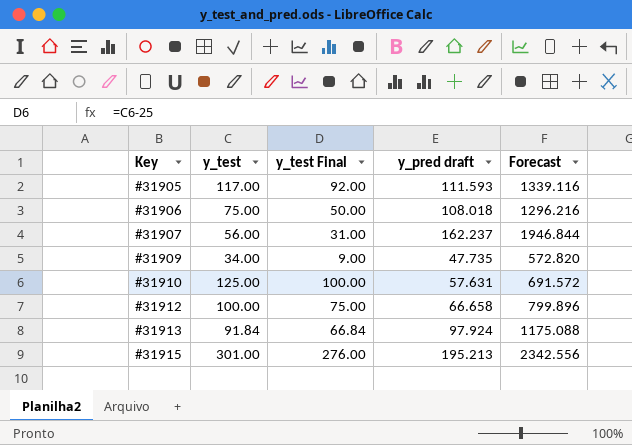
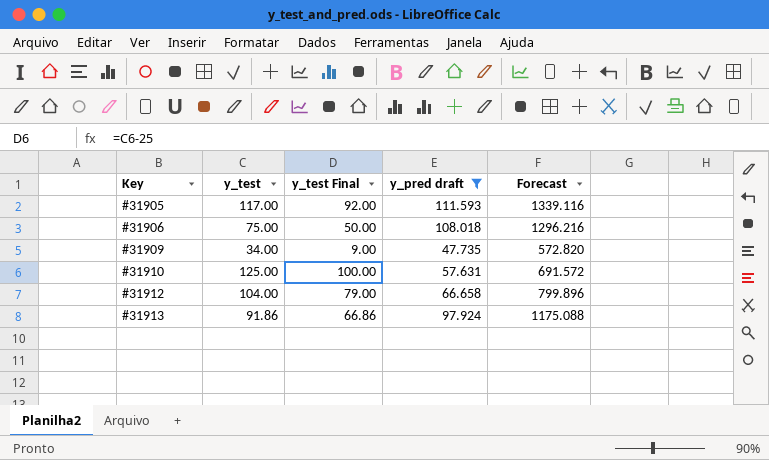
filter: none -> y_pred draft <= 111.593
#31912 | y_test: 100.00 -> 104.00
#31912 | y_test Final: 75.00 -> 79.00
#31913 | y_test: 91.84 -> 91.86
#31913 | y_test Final: 66.84 -> 66.86

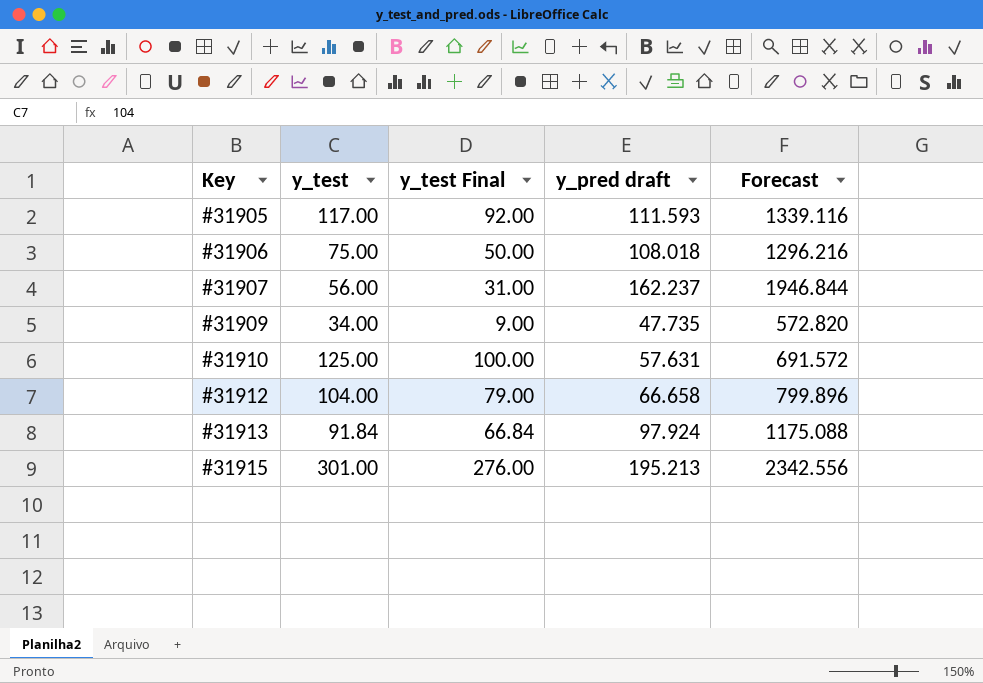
filter: y_pred draft <= 111.593 -> none
#31913 | y_test: 91.86 -> 91.84
#31913 | y_test Final: 66.86 -> 66.84

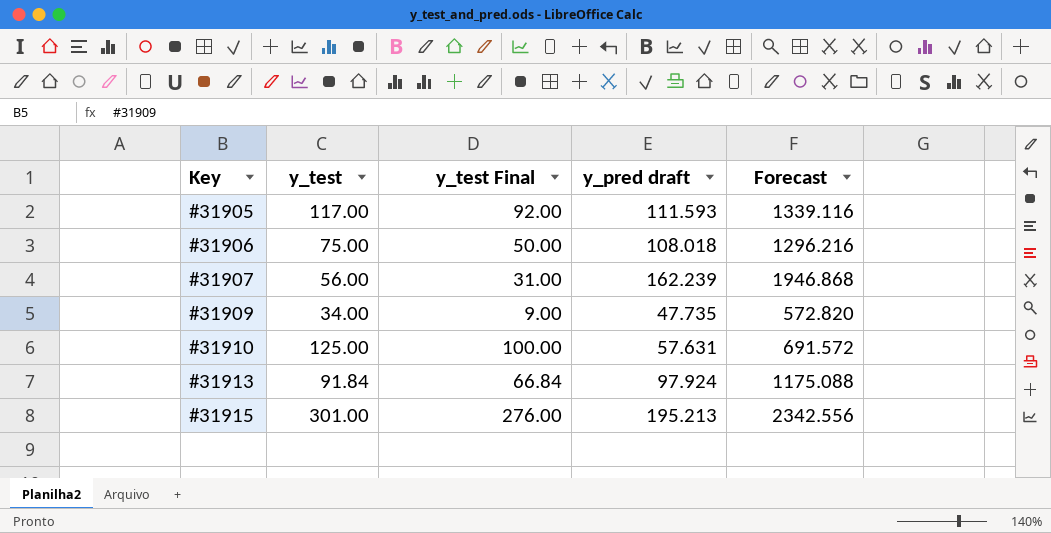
row #31912: 104.00 | 79.00 | 66.658 | 799.896 -> none
#31907 | y_pred draft: 162.237 -> 162.239
#31907 | Forecast: 1946.844 -> 1946.868

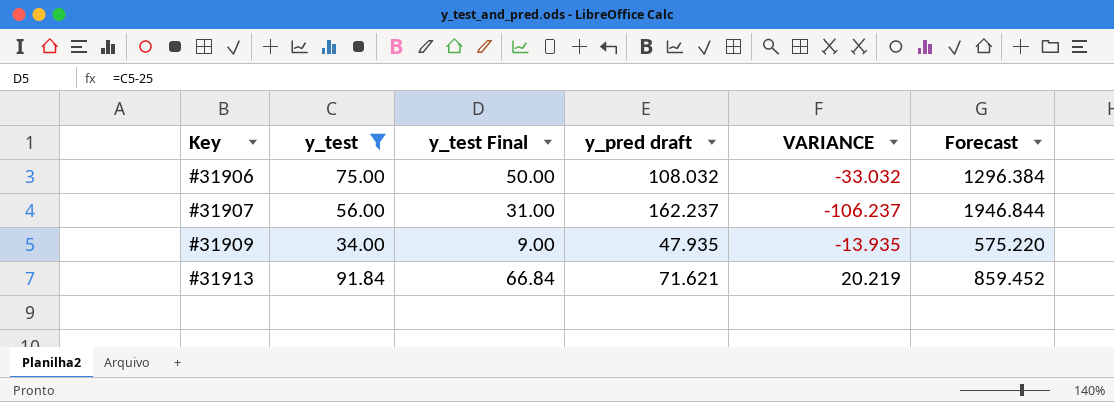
filter: none -> y_test <= 91.84
column VARIANCE | formula: none -> [y_test] - [y_pred draft]
#31906 | y_pred draft: 108.018 -> 108.032
#31906 | Forecast: 1296.216 -> 1296.384
#31907 | y_pred draft: 162.239 -> 162.237
#31907 | Forecast: 1946.868 -> 1946.844
#31909 | y_pred draft: 47.735 -> 47.935
#31909 | Forecast: 572.820 -> 575.220
#31913 | y_pred draft: 97.924 -> 71.621
#31913 | Forecast: 1175.088 -> 859.452

